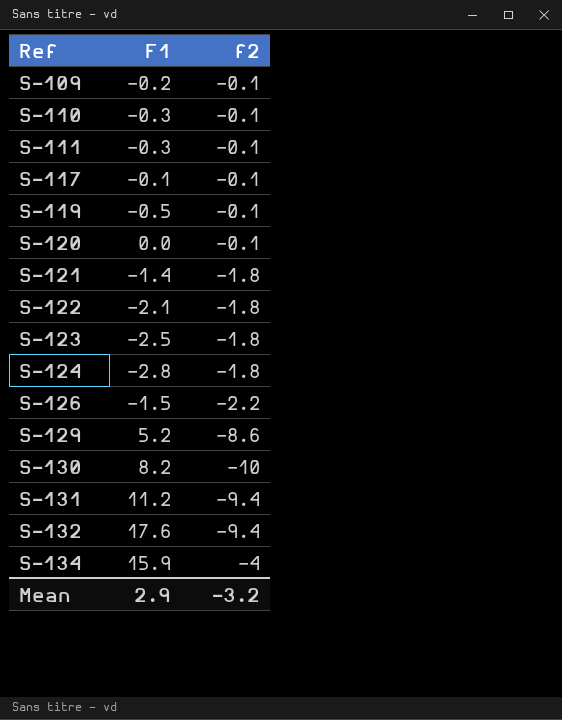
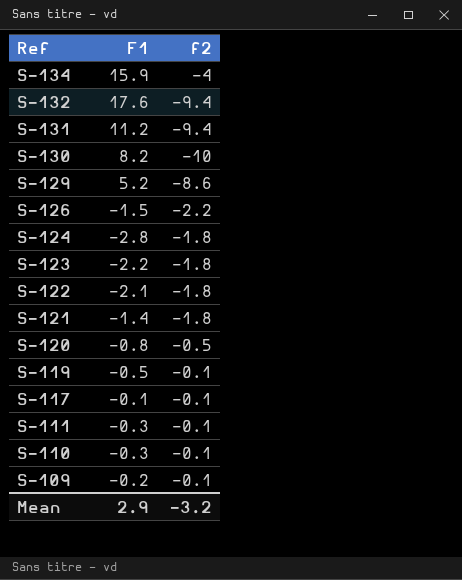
row order: Ref ascending -> Ref descending
S-123 | F1: -2.5 -> -2.2
S-120 | F1: 0.0 -> -0.8
S-120 | f2: -0.1 -> -0.5

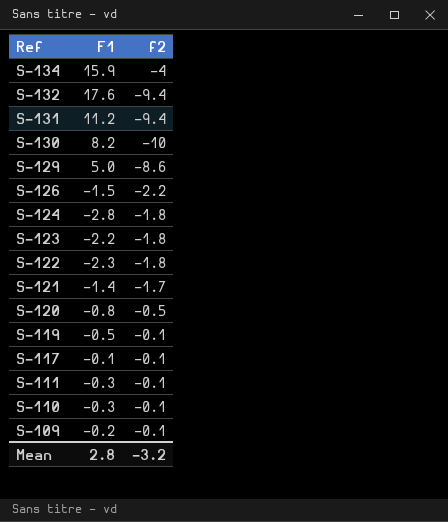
S-129 | F1: 5.2 -> 5.0
S-122 | F1: -2.1 -> -2.3
S-121 | f2: -1.8 -> -1.7
Mean | F1: 2.9 -> 2.8

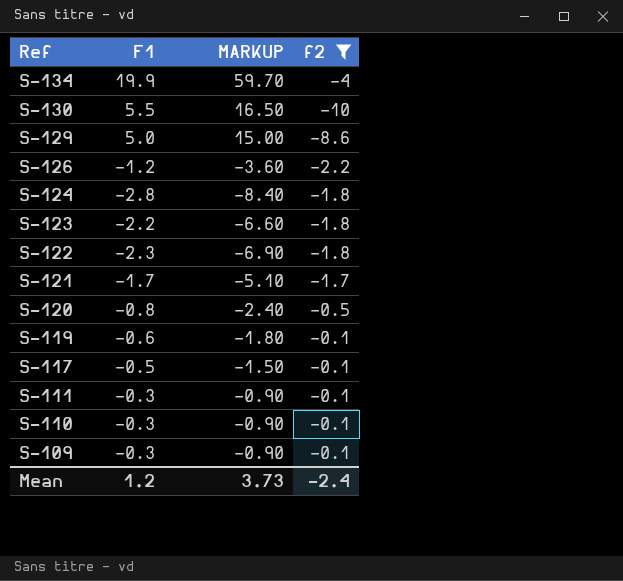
filter: none -> f2 != -9.4
column MARKUP | formula: none -> [F1] * 3
S-134 | F1: 15.9 -> 19.9
S-130 | F1: 8.2 -> 5.5
S-126 | F1: -1.5 -> -1.2
S-121 | F1: -1.4 -> -1.7
S-119 | F1: -0.5 -> -0.6
S-117 | F1: -0.1 -> -0.5
S-109 | F1: -0.2 -> -0.3
Mean | F1: 2.8 -> 1.2
Mean | f2: -3.2 -> -2.4

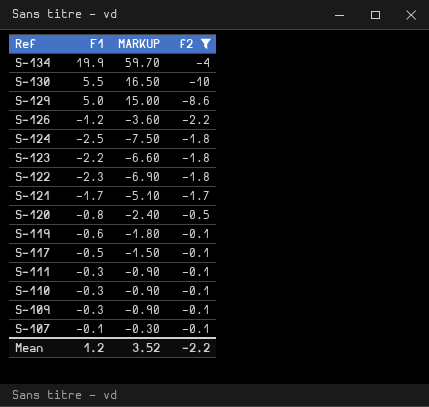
S-124 | F1: -2.8 -> -2.5
S-124 | MARKUP: -8.40 -> -7.50
row S-107: none -> -0.1 | -0.30 | -0.1
Mean | MARKUP: 3.73 -> 3.52
Mean | f2: -2.4 -> -2.2

